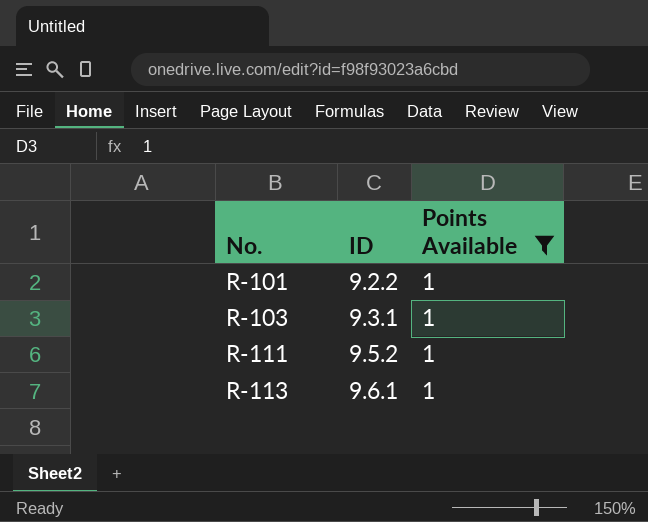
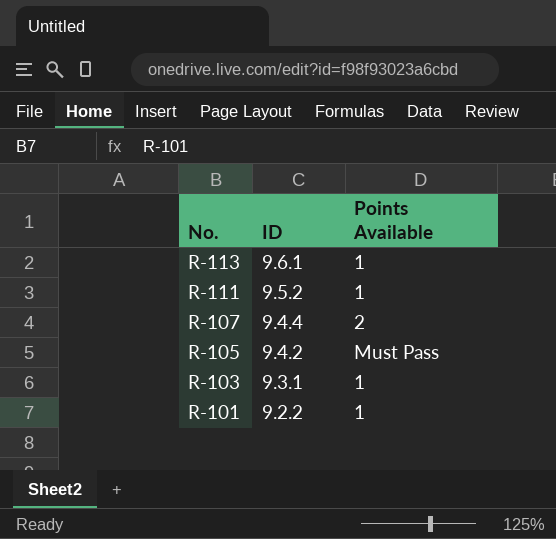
filter: Points Available = 1 -> none
row order: No. ascending -> No. descending

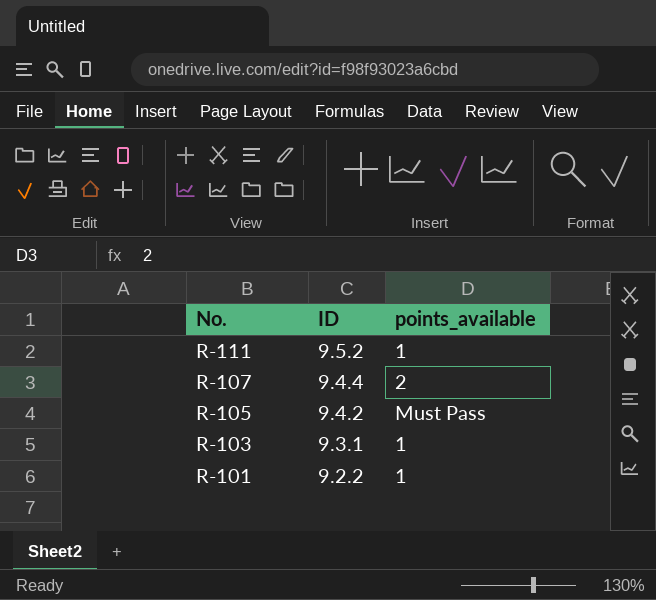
column name: Points Available -> points_available
row R-113: 9.6.1 | 1 -> none

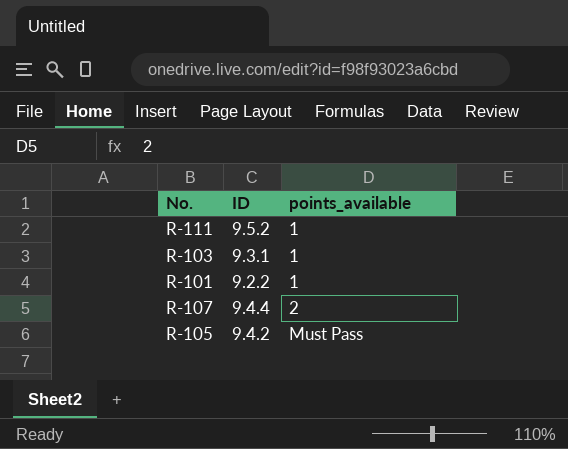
row order: No. descending -> points_available ascending

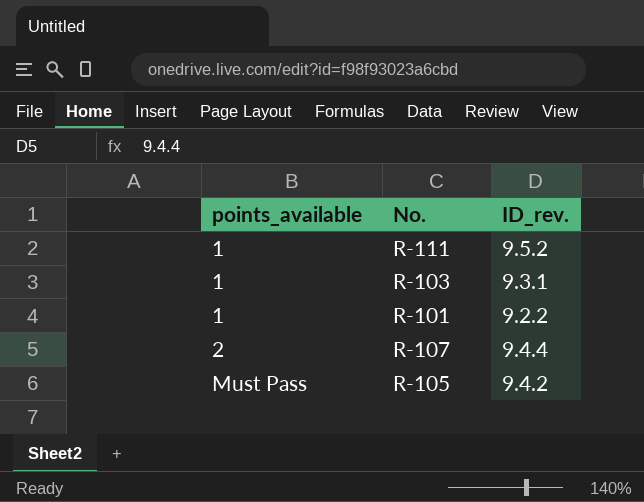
column points_available | position: 3 -> 1
column name: ID -> ID_rev.

